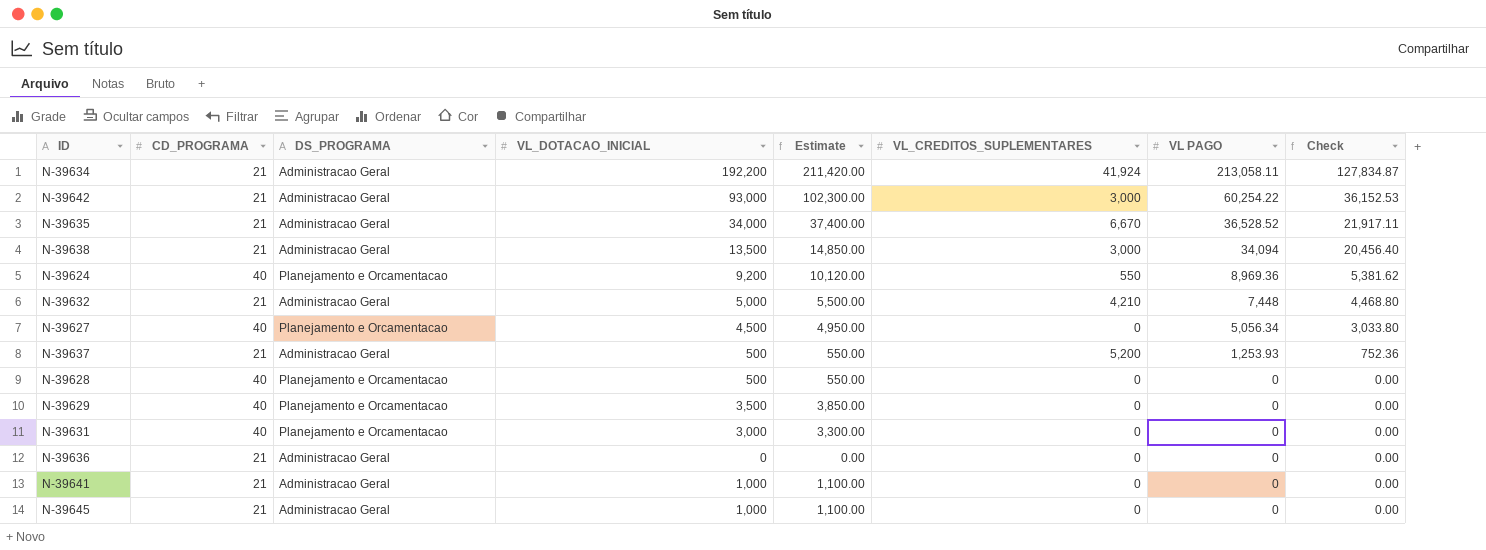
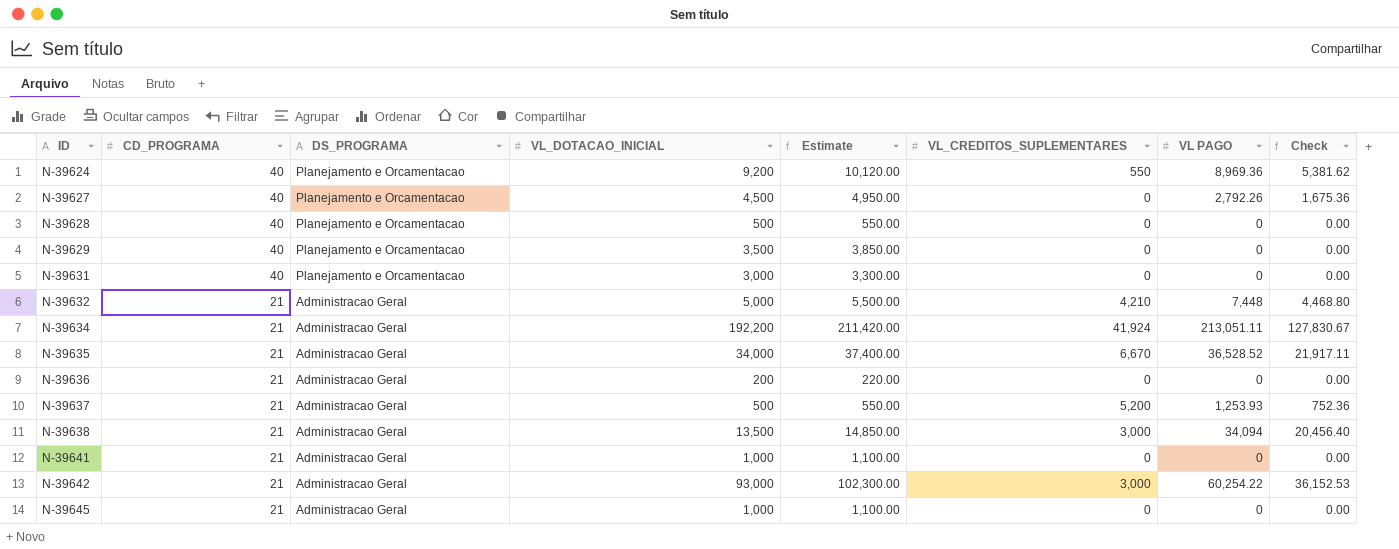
row order: VL PAGO descending -> ID ascending
N-39627 | VL PAGO: 5,056.34 -> 2,792.26
N-39627 | Check: 3,033.80 -> 1,675.36
N-39634 | VL PAGO: 213,058.11 -> 213,051.11
N-39634 | Check: 127,834.87 -> 127,830.67
N-39636 | VL_DOTACAO_INICIAL: 0 -> 200
N-39636 | Estimate: 0.00 -> 220.00

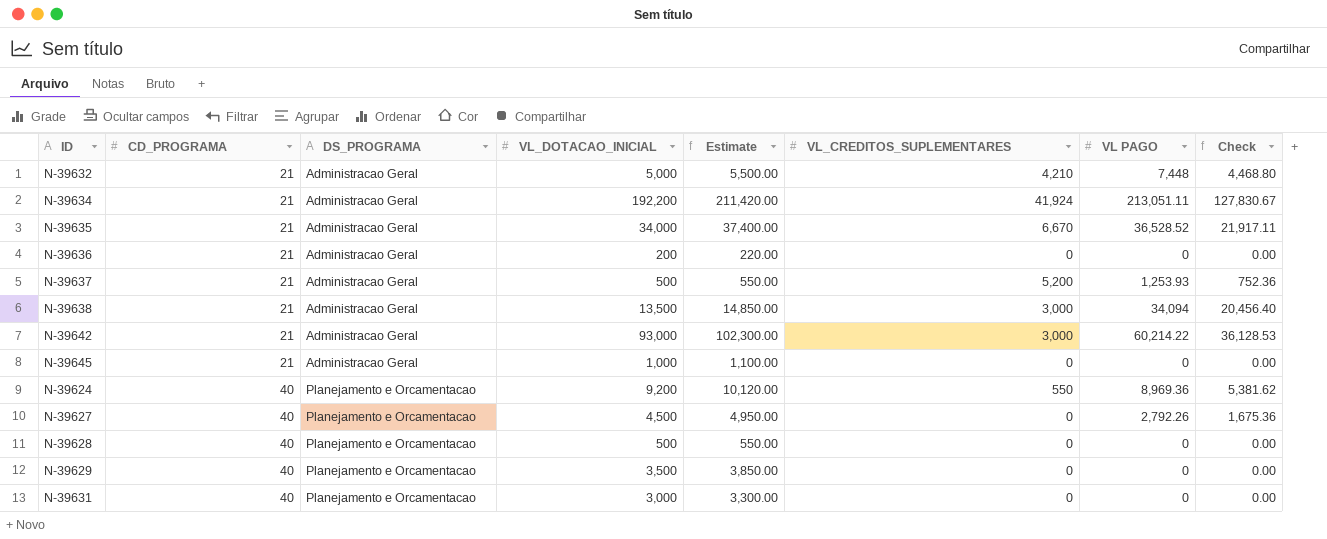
row order: ID ascending -> CD_PROGRAMA ascending
row N-39641: 21 | Administracao Geral | 1,000 | 1,100.00 | 0 | 0 | 0.00 -> none
N-39642 | VL PAGO: 60,254.22 -> 60,214.22
N-39642 | Check: 36,152.53 -> 36,128.53

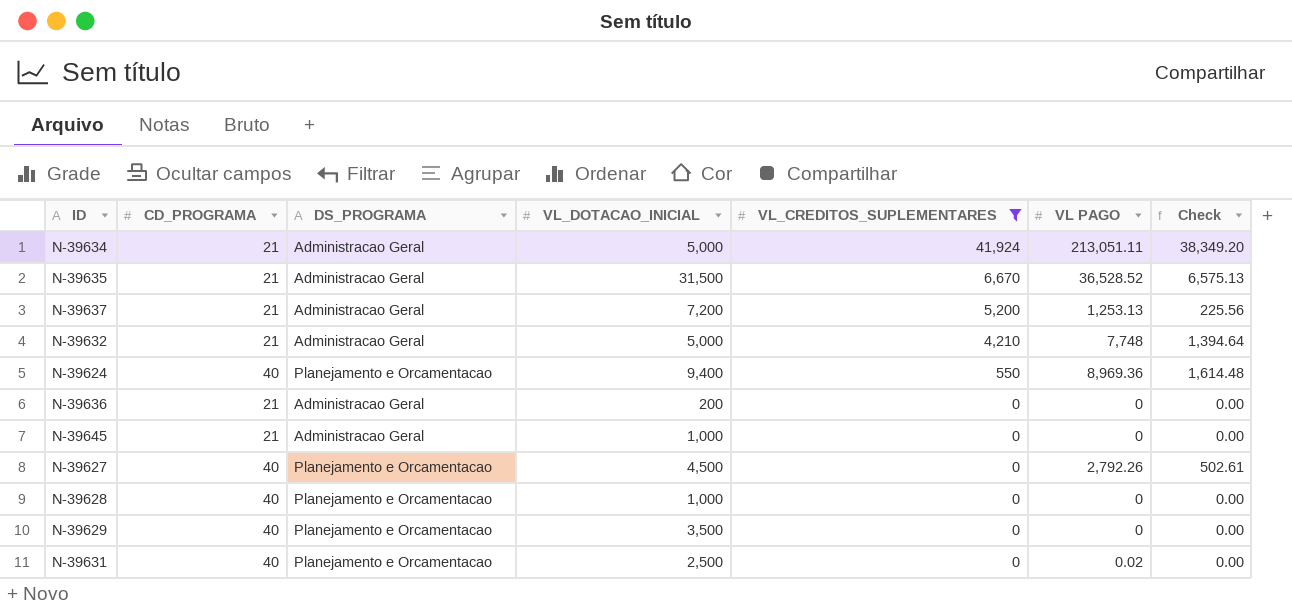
filter: none -> VL_CREDITOS_SUPLEMENTARES != 3,000
row order: CD_PROGRAMA ascending -> VL_CREDITOS_SUPLEMENTARES descending
column Estimate | formula: [VL_DOTACAO_INICIAL] * 1.1 -> none
column Check | formula: [VL PAGO] * 0.6 -> [VL PAGO] * 0.18
N-39634 | VL_DOTACAO_INICIAL: 192,200 -> 5,000
N-39635 | VL_DOTACAO_INICIAL: 34,000 -> 31,500
N-39637 | VL_DOTACAO_INICIAL: 500 -> 7,200
N-39637 | VL PAGO: 1,253.93 -> 1,253.13
N-39632 | VL PAGO: 7,448 -> 7,748
N-39624 | VL_DOTACAO_INICIAL: 9,200 -> 9,400
N-39628 | VL_DOTACAO_INICIAL: 500 -> 1,000
N-39631 | VL_DOTACAO_INICIAL: 3,000 -> 2,500
N-39631 | VL PAGO: 0 -> 0.02

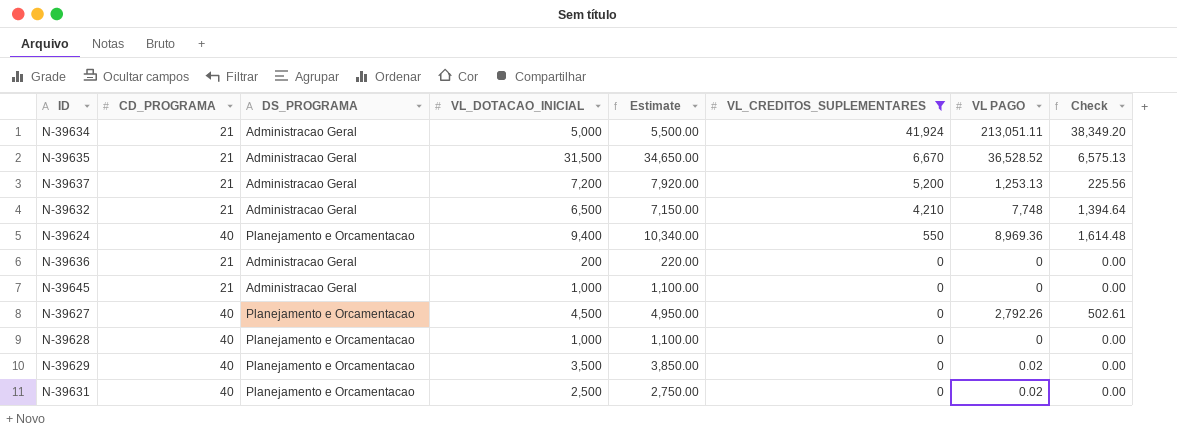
column Estimate | formula: none -> [VL_DOTACAO_INICIAL] * 1.1
N-39632 | VL_DOTACAO_INICIAL: 5,000 -> 6,500
N-39629 | VL PAGO: 0 -> 0.02

